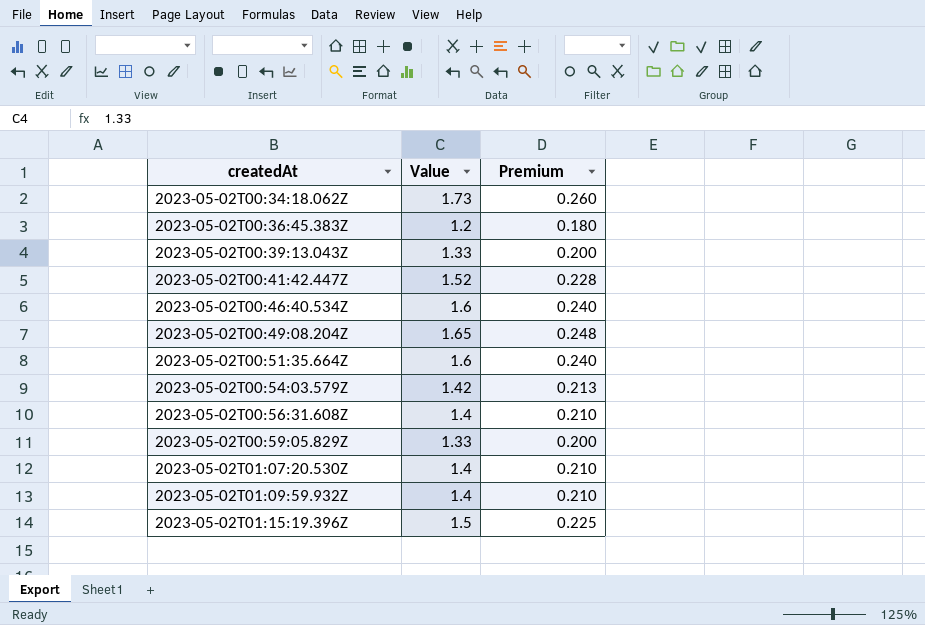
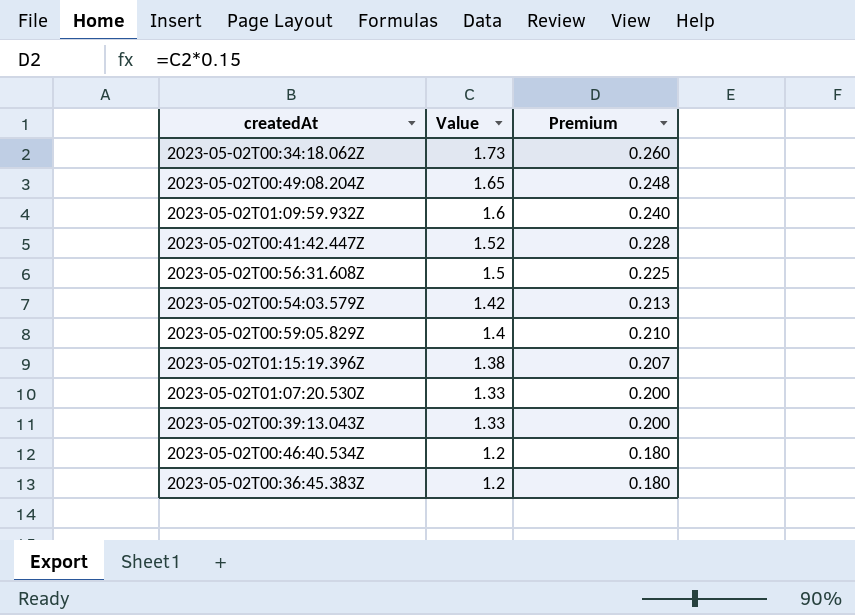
row order: createdAt ascending -> Value descending
row 2023-05-02T00:51:35.664Z: 1.6 | 0.240 -> none
2023-05-02T01:09:59.932Z | Value: 1.4 -> 1.6
2023-05-02T01:09:59.932Z | Premium: 0.210 -> 0.240
2023-05-02T00:56:31.608Z | Value: 1.4 -> 1.5
2023-05-02T00:56:31.608Z | Premium: 0.210 -> 0.225
2023-05-02T00:59:05.829Z | Value: 1.33 -> 1.4
2023-05-02T00:59:05.829Z | Premium: 0.200 -> 0.210
2023-05-02T01:15:19.396Z | Value: 1.5 -> 1.38
2023-05-02T01:15:19.396Z | Premium: 0.225 -> 0.207
2023-05-02T01:07:20.530Z | Value: 1.4 -> 1.33
2023-05-02T01:07:20.530Z | Premium: 0.210 -> 0.200
2023-05-02T00:46:40.534Z | Value: 1.6 -> 1.2
2023-05-02T00:46:40.534Z | Premium: 0.240 -> 0.180

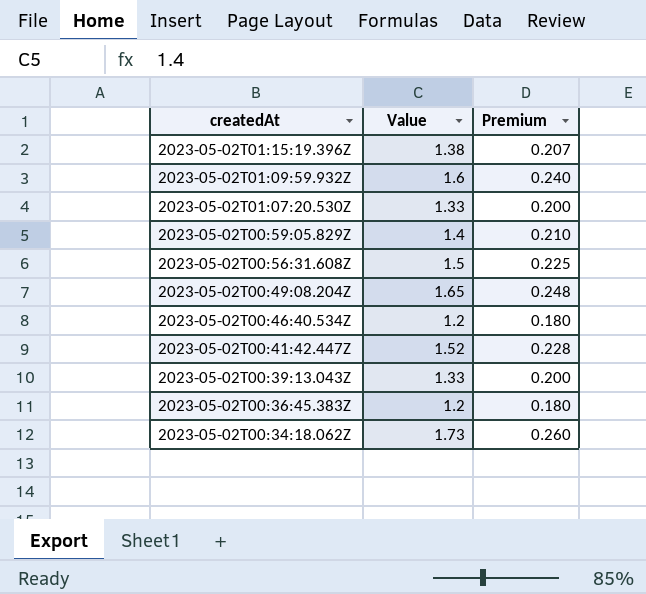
row order: Value descending -> createdAt descending
row 2023-05-02T00:54:03.579Z: 1.42 | 0.213 -> none

